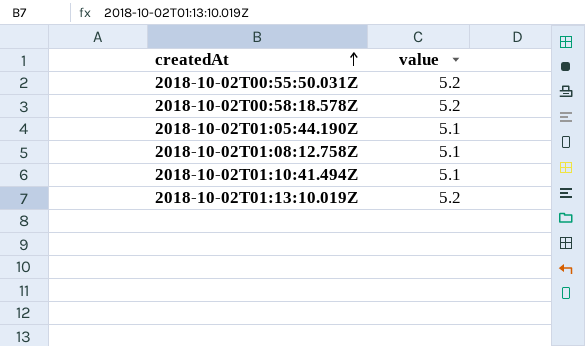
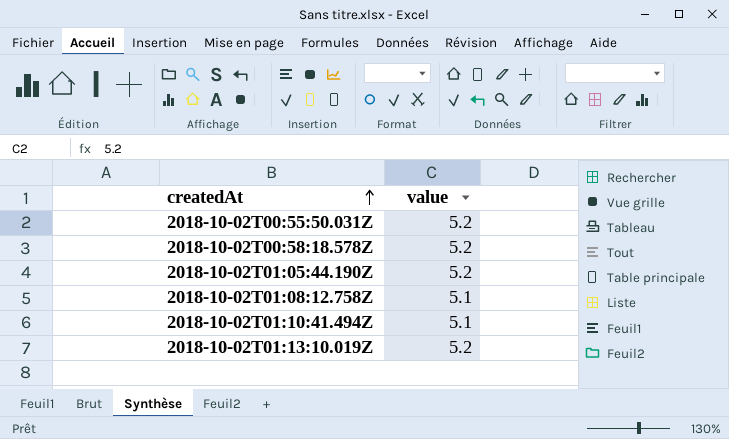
2018-10-02T01:05:44.190Z | value: 5.1 -> 5.2

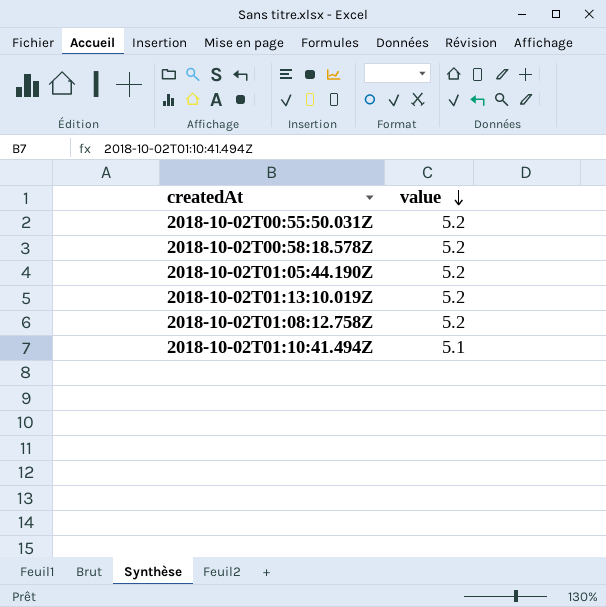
row order: createdAt ascending -> value descending
2018-10-02T01:08:12.758Z | value: 5.1 -> 5.2

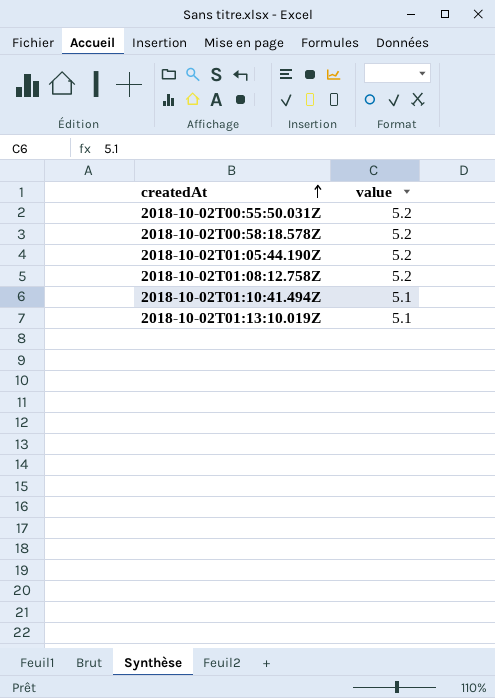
row order: value descending -> createdAt ascending
2018-10-02T01:13:10.019Z | value: 5.2 -> 5.1

